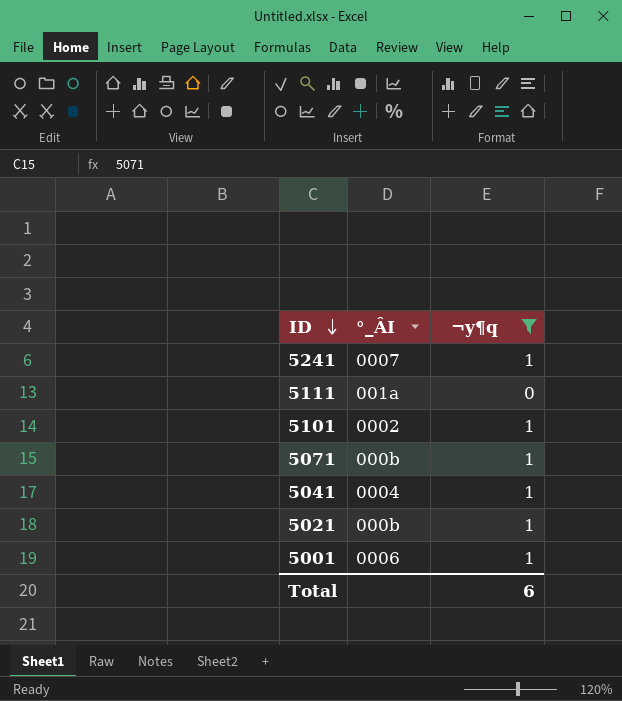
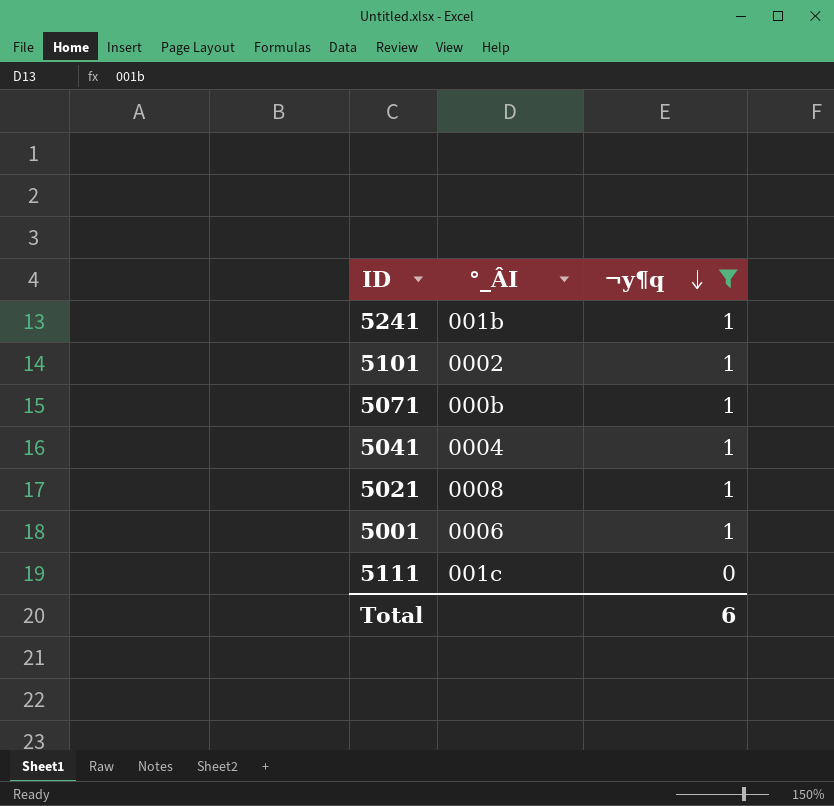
row order: ID descending -> ¬y¶q descending
5241 | °_ÂI: 0007 -> 001b
5021 | °_ÂI: 000b -> 0008
5111 | °_ÂI: 001a -> 001c

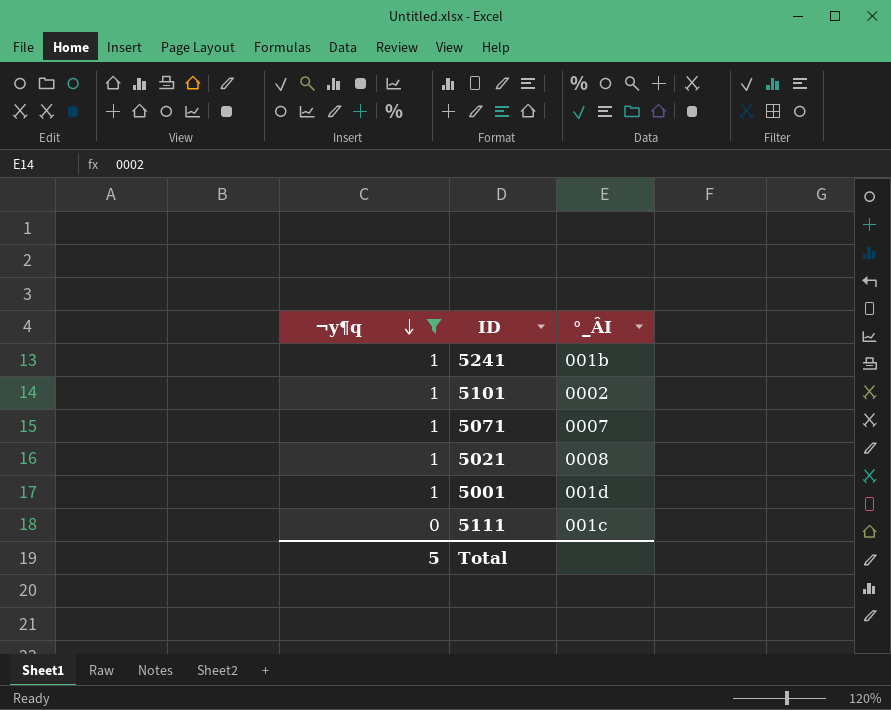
column ¬y¶q | position: 3 -> 1
row 5041: 0004 | 1 -> none
5071 | °_ÂI: 000b -> 0007
5001 | °_ÂI: 0006 -> 001d
Total | ¬y¶q: 6 -> 5

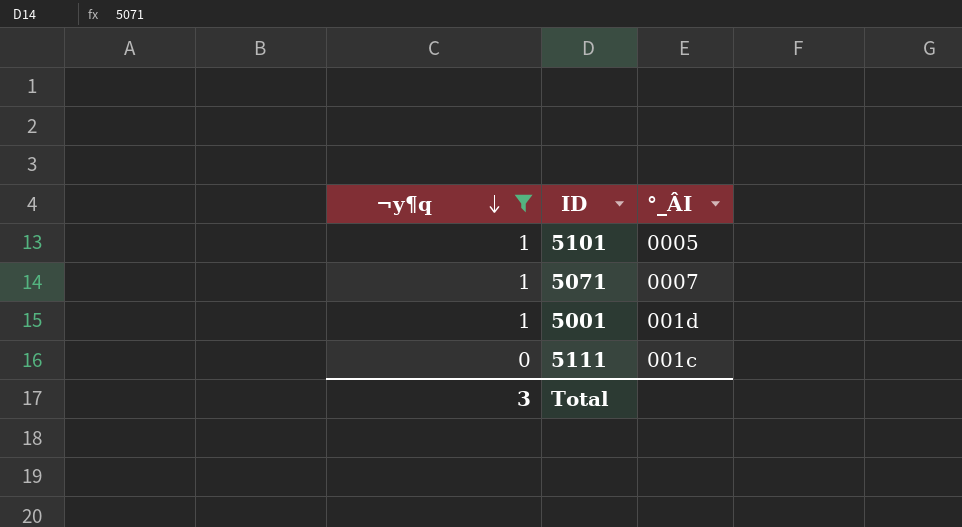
row 5241: 1 | 001b -> none
row 5021: 1 | 0008 -> none
5101 | °_ÂI: 0002 -> 0005
Total | ¬y¶q: 5 -> 3

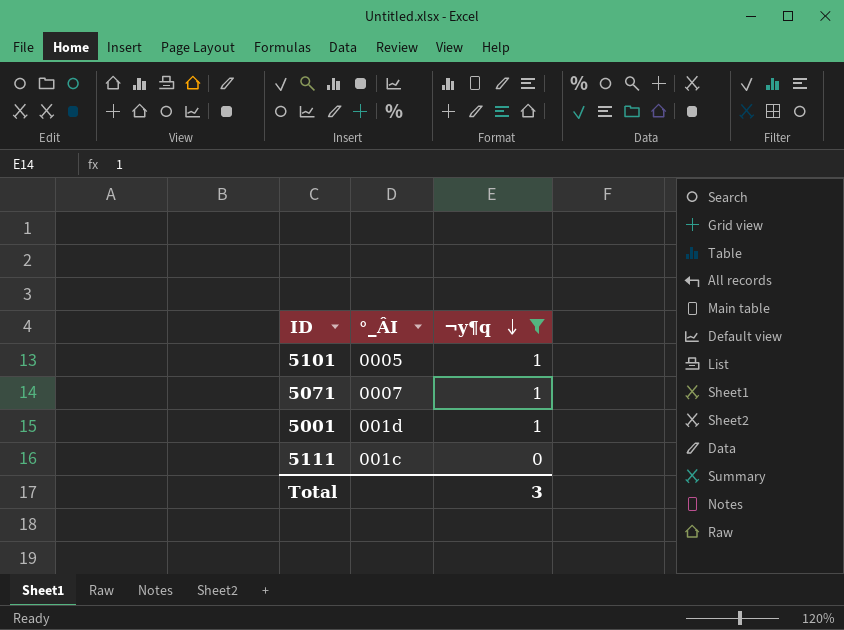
column ¬y¶q | position: 1 -> 3

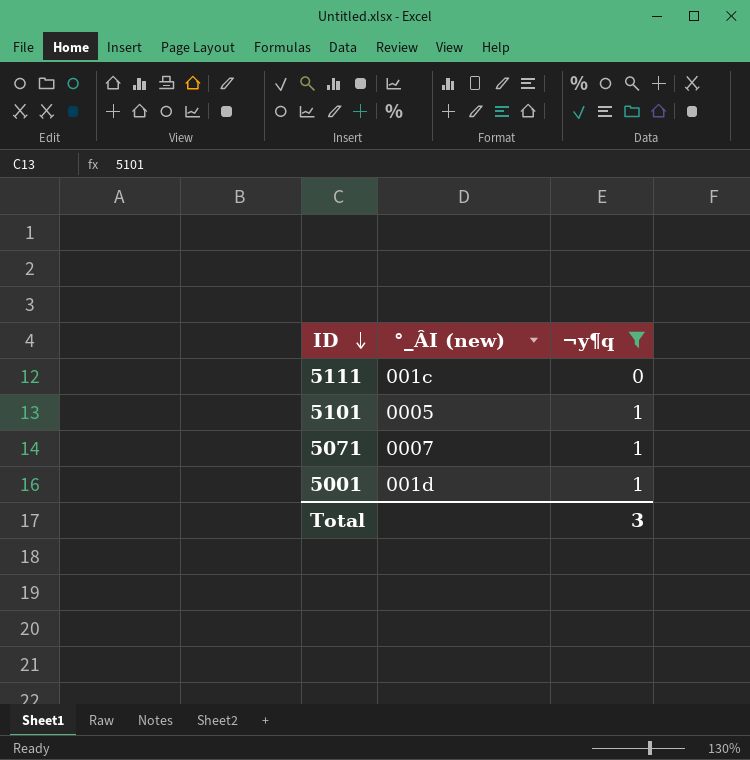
row order: ¬y¶q descending -> ID descending
column name: °_ÂI -> °_ÂI (new)

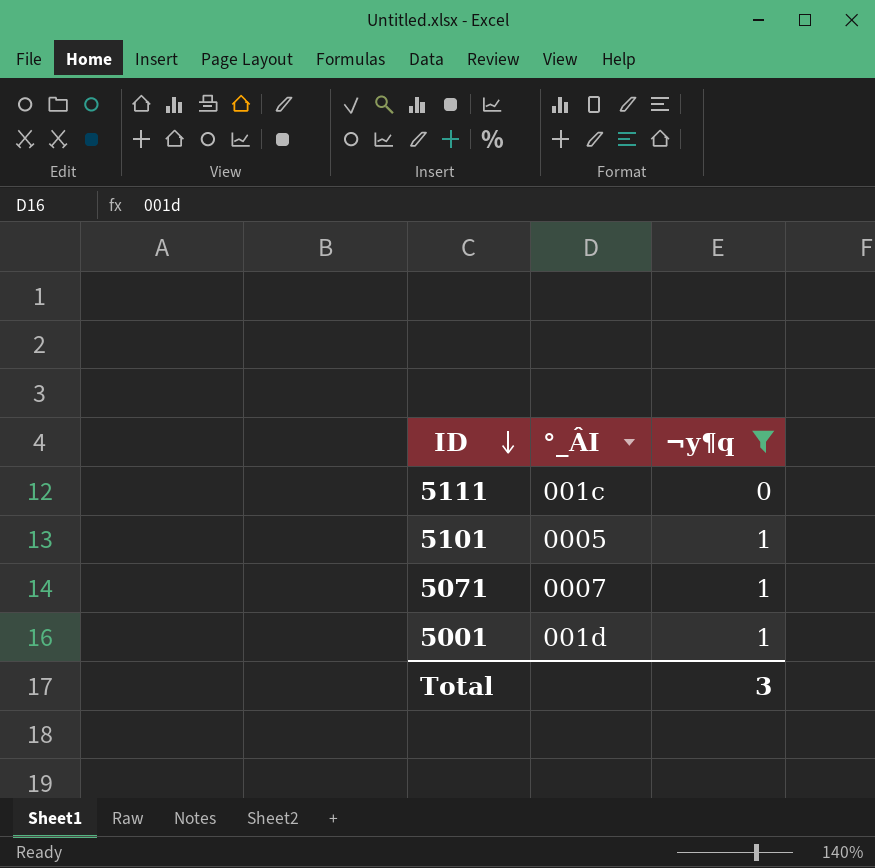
column name: °_ÂI (new) -> °_ÂI

